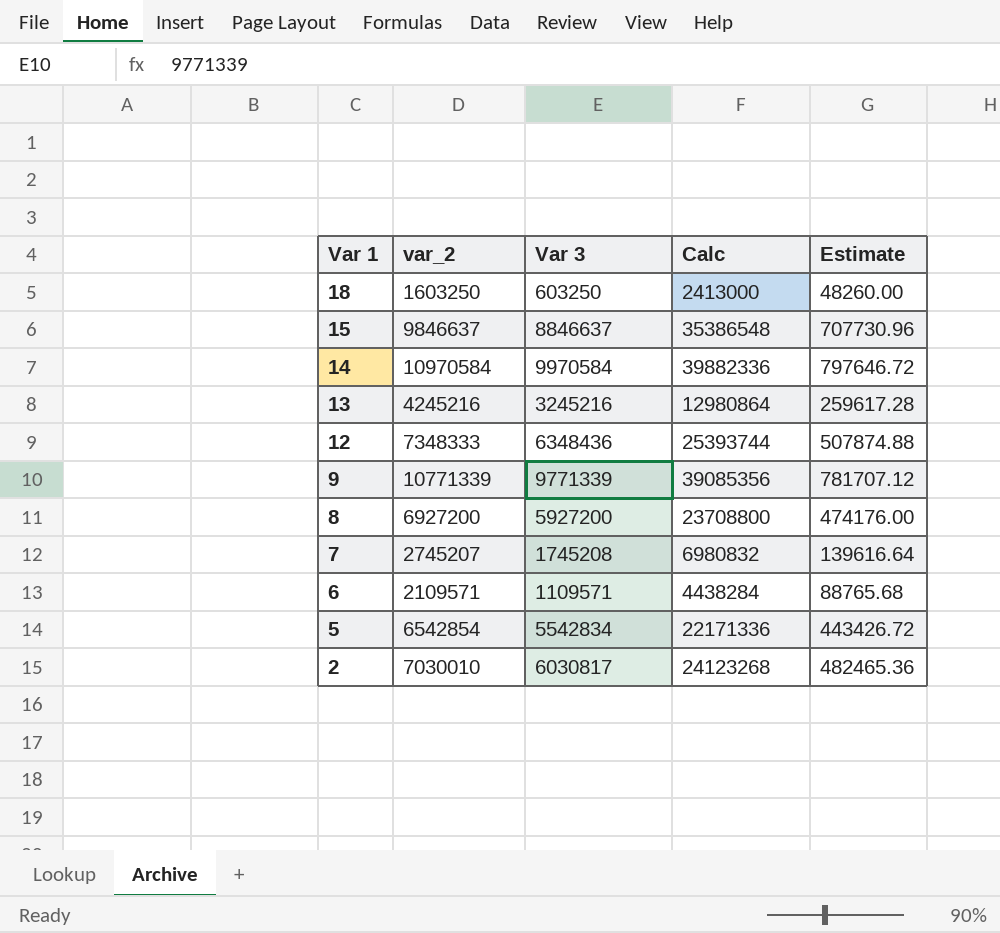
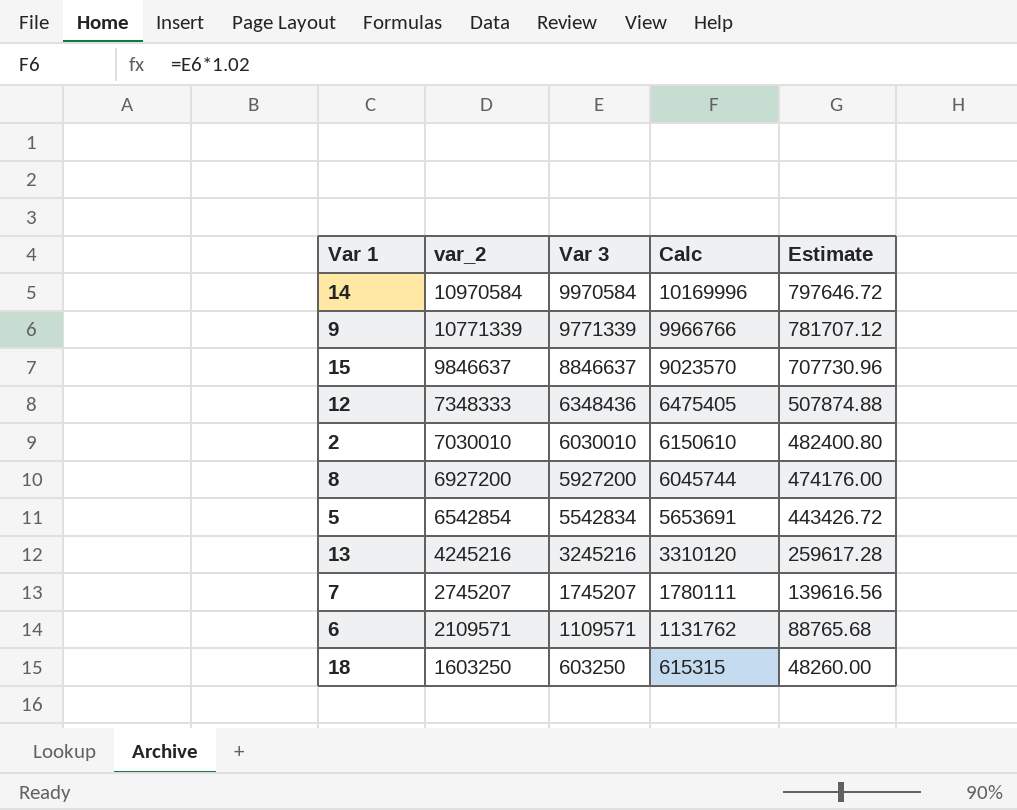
row order: Var 1 descending -> var_2 descending
column Calc | formula: [Var 3] * 4 -> [Var 3] * 1.02
2 | Var 3: 6030817 -> 6030010
2 | Estimate: 482465.36 -> 482400.80
7 | Var 3: 1745208 -> 1745207
7 | Estimate: 139616.64 -> 139616.56

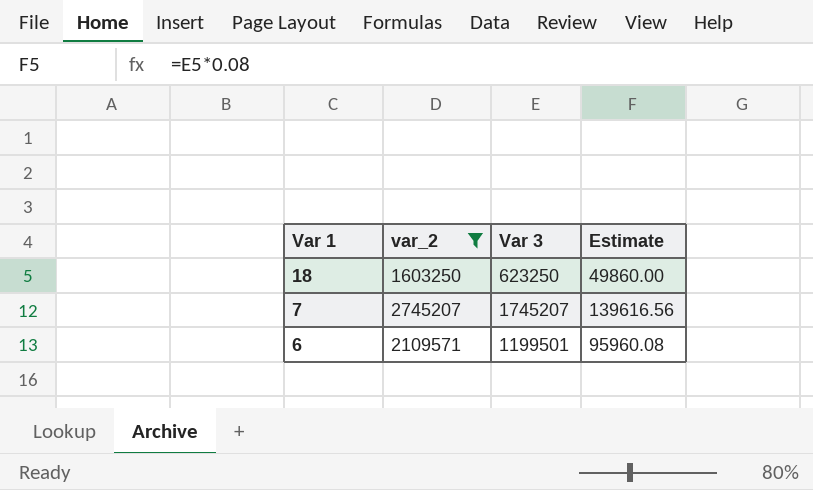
filter: none -> var_2 <= 2745207
row order: var_2 descending -> Var 1 descending
column Calc | formula: [Var 3] * 1.02 -> none
18 | Var 3: 603250 -> 623250
18 | Estimate: 48260.00 -> 49860.00
6 | Var 3: 1109571 -> 1199501
6 | Estimate: 88765.68 -> 95960.08

